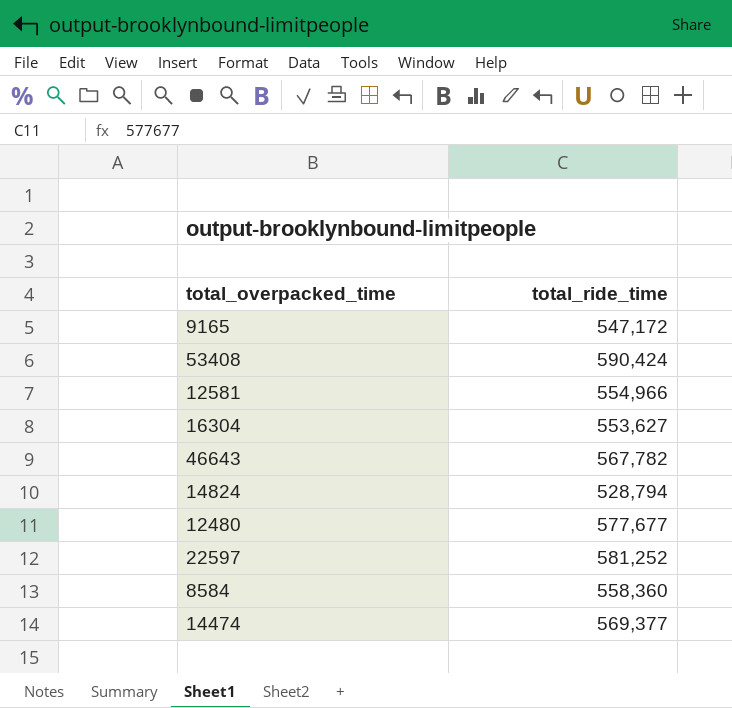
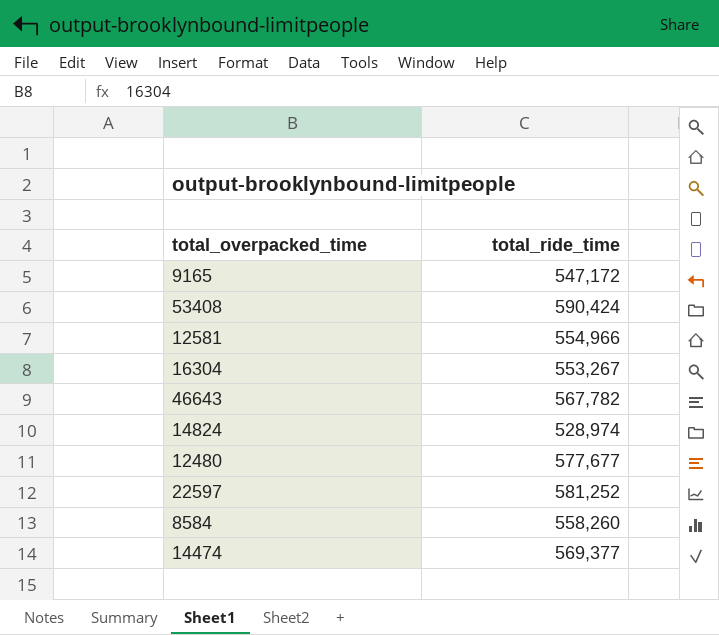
16304 | total_ride_time: 553,627 -> 553,267
14824 | total_ride_time: 528,794 -> 528,974
8584 | total_ride_time: 558,360 -> 558,260

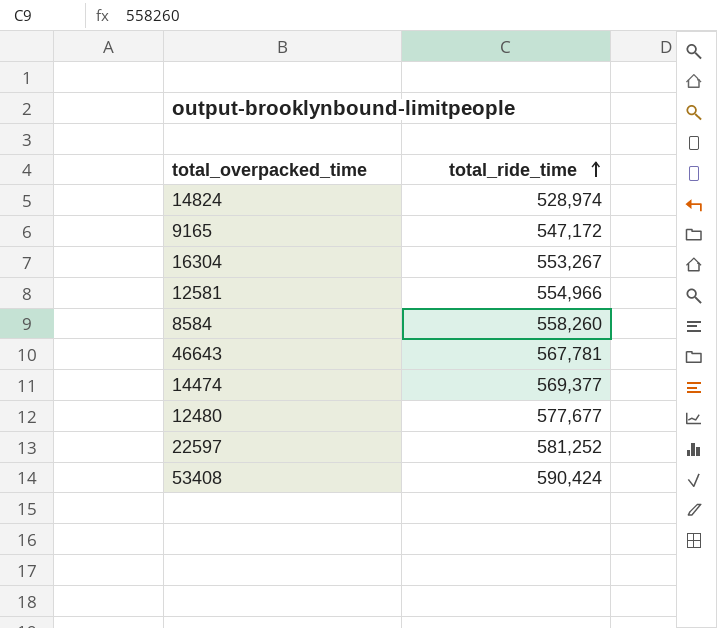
row order: none -> total_ride_time ascending
46643 | total_ride_time: 567,782 -> 567,781

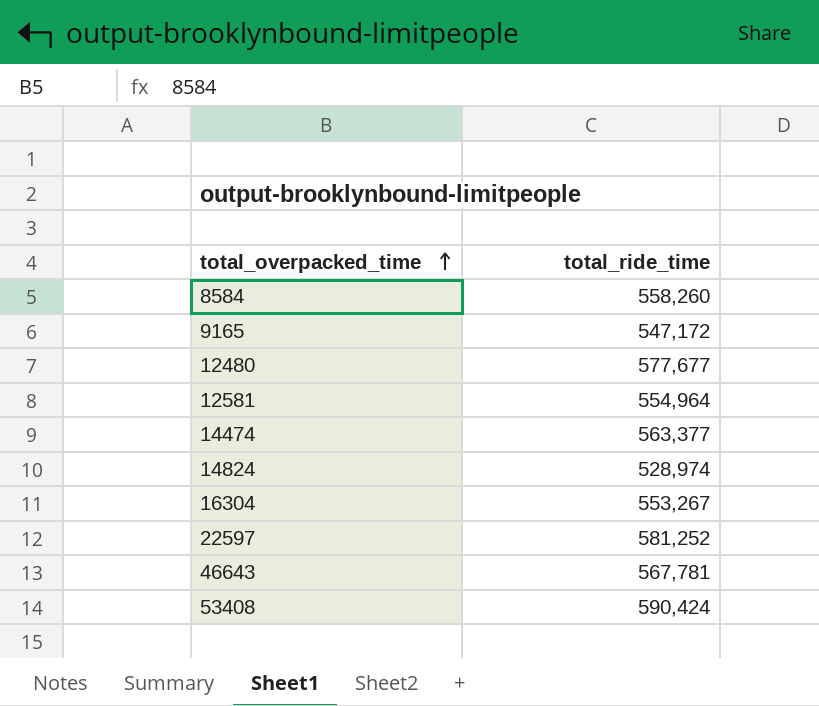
row order: total_ride_time ascending -> total_overpacked_time ascending
12581 | total_ride_time: 554,966 -> 554,964
14474 | total_ride_time: 569,377 -> 563,377

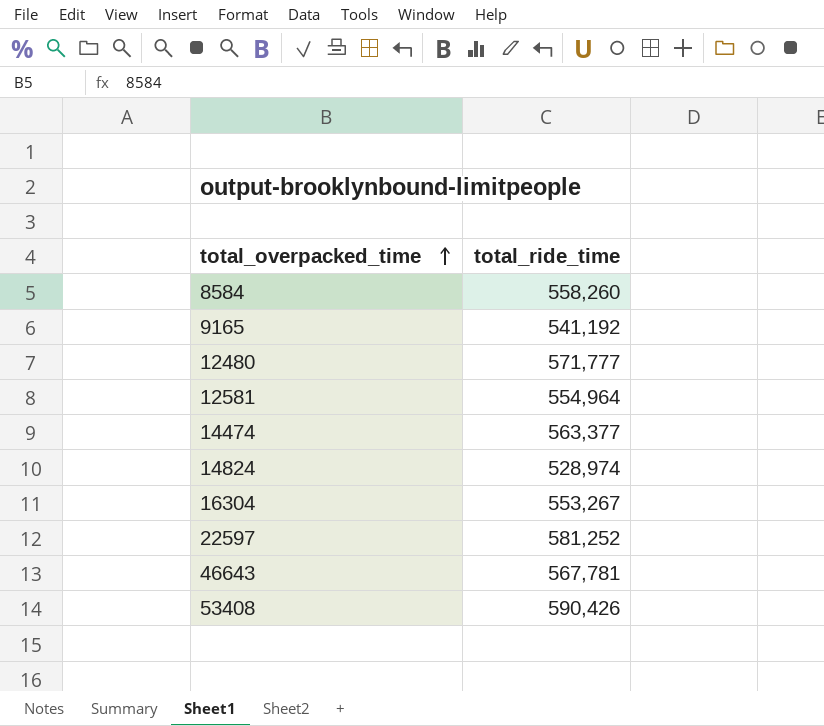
9165 | total_ride_time: 547,172 -> 541,192
12480 | total_ride_time: 577,677 -> 571,777
53408 | total_ride_time: 590,424 -> 590,426

